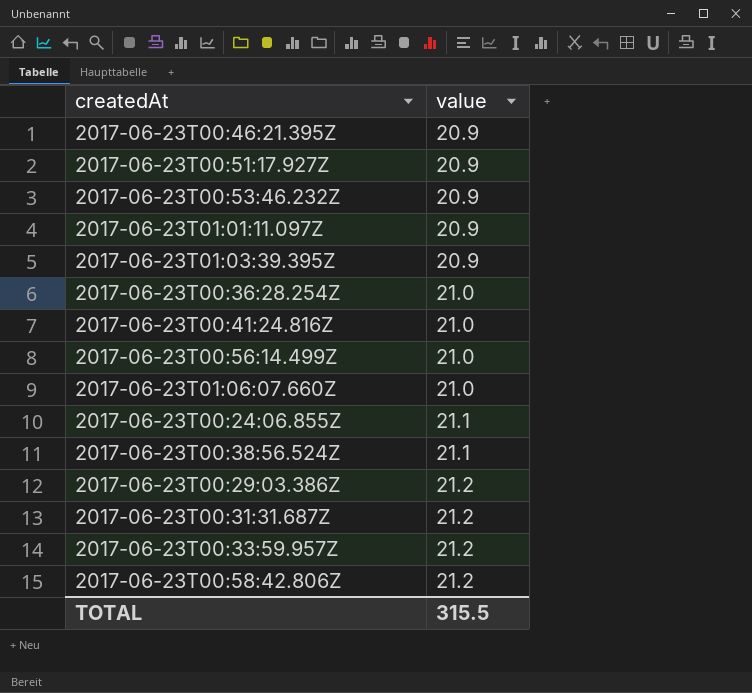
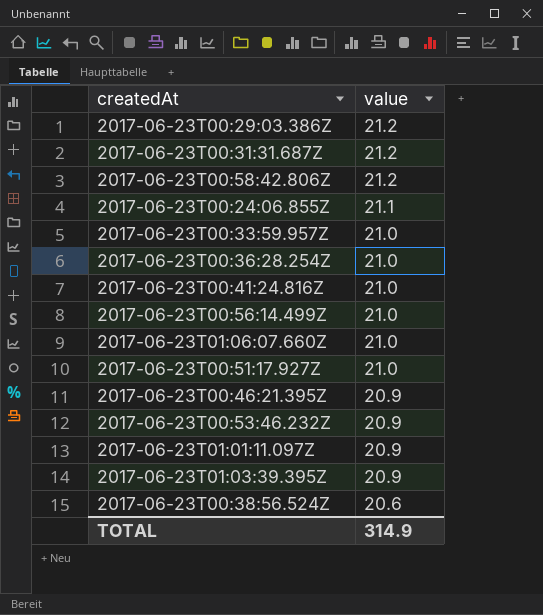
row order: value ascending -> value descending
2017-06-23T00:33:59.957Z | value: 21.2 -> 21.0
2017-06-23T00:51:17.927Z | value: 20.9 -> 21.0
2017-06-23T00:38:56.524Z | value: 21.1 -> 20.6
TOTAL | value: 315.5 -> 314.9

